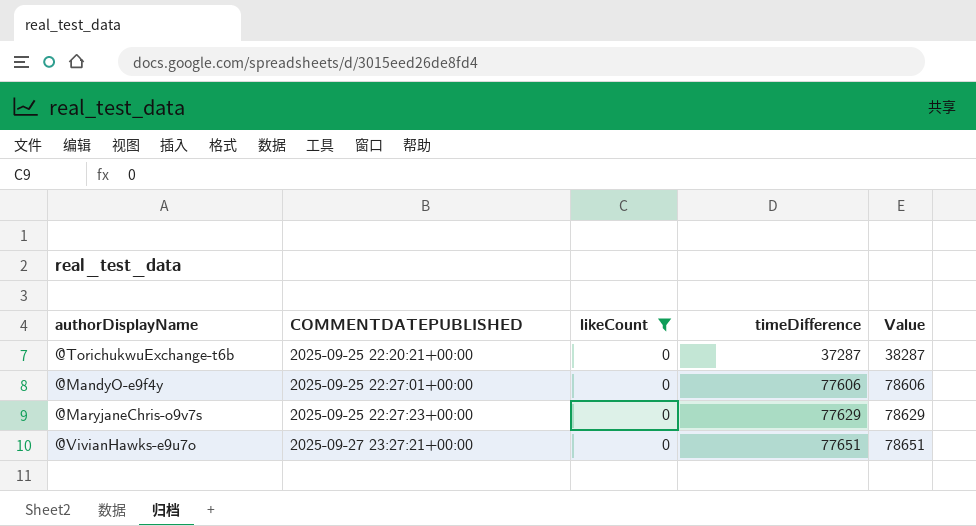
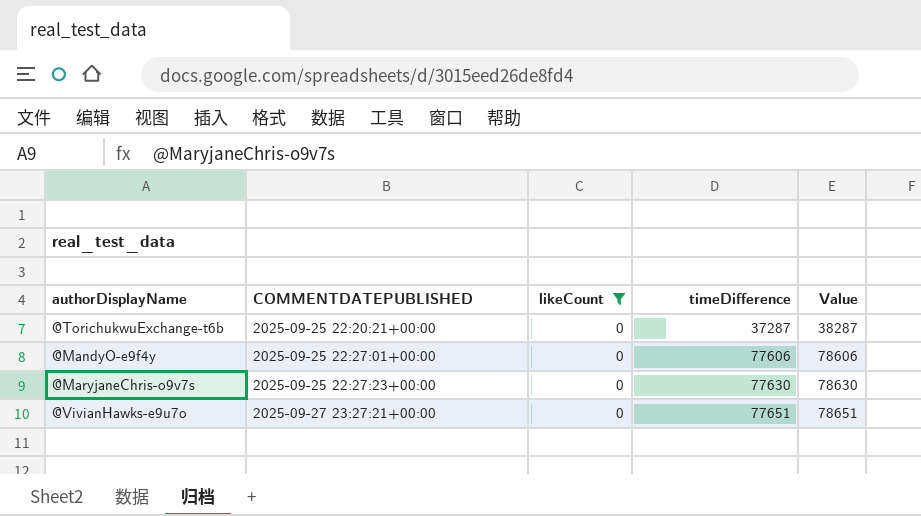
@MaryjaneChris-o9v7s | timeDifference: 77629 -> 77630
@MaryjaneChris-o9v7s | Value: 78629 -> 78630

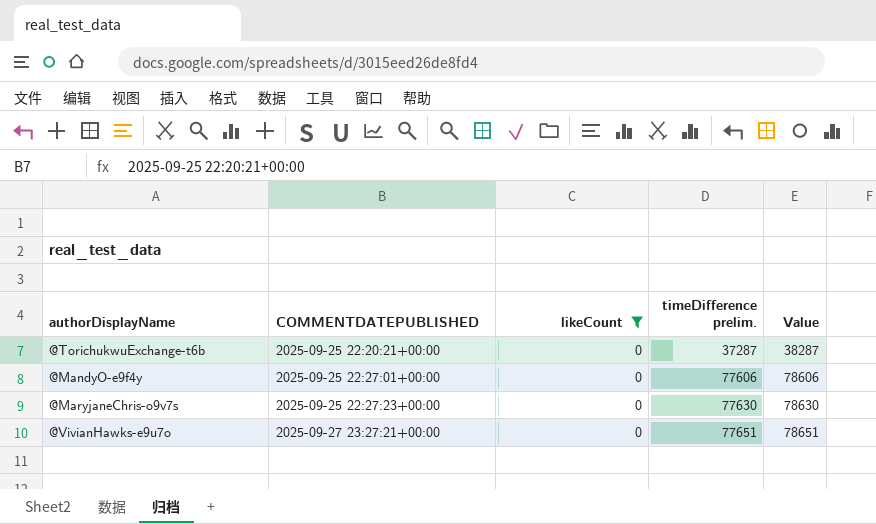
column name: timeDifference -> timeDifference prelim.

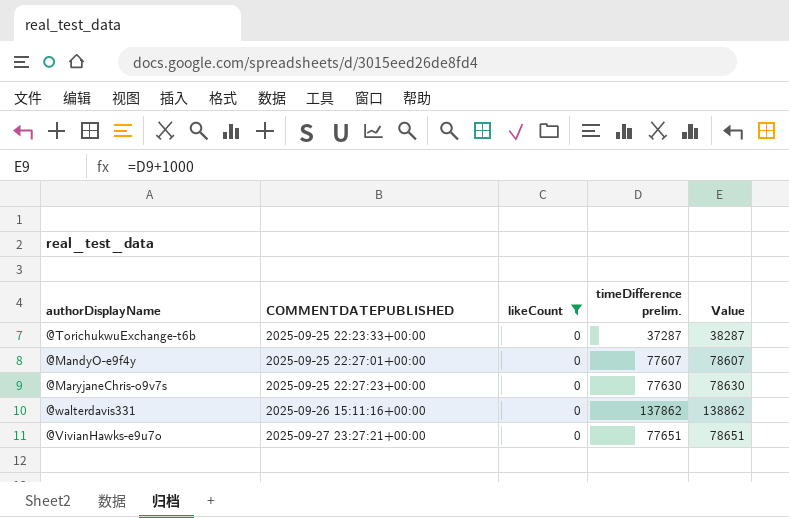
@TorichukwuExchange-t6b | COMMENTDATEPUBLISHED: 2025-09-25 22:20:21+00:00 -> 2025-09-25 22:23:33+00:00
@MandyO-e9f4y | timeDifference prelim.: 77606 -> 77607
@MandyO-e9f4y | Value: 78606 -> 78607
row @walterdavis331: none -> 2025-09-26 15:11:16+00:00 | 0 | 137862 | 138862

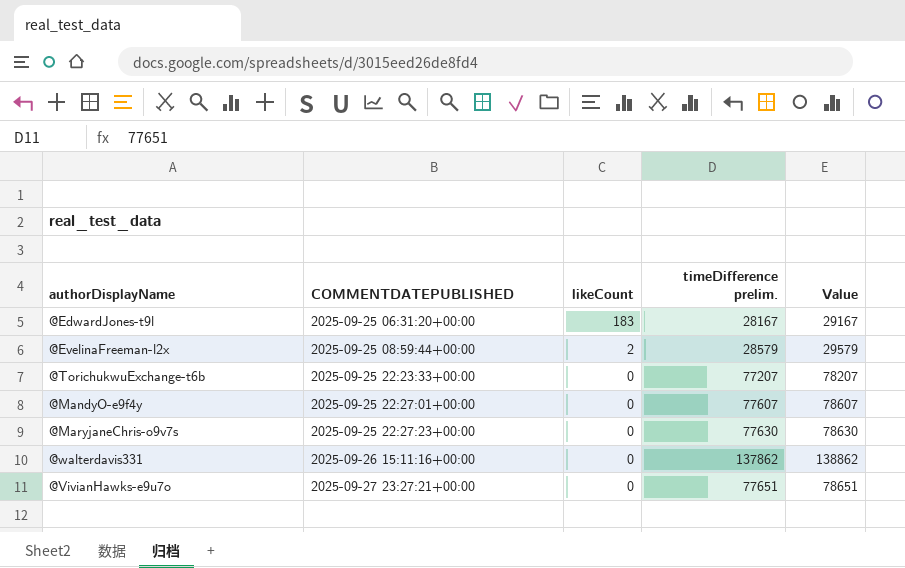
filter: likeCount = 0 -> none
@TorichukwuExchange-t6b | timeDifference prelim.: 37287 -> 77207
@TorichukwuExchange-t6b | Value: 38287 -> 78207

